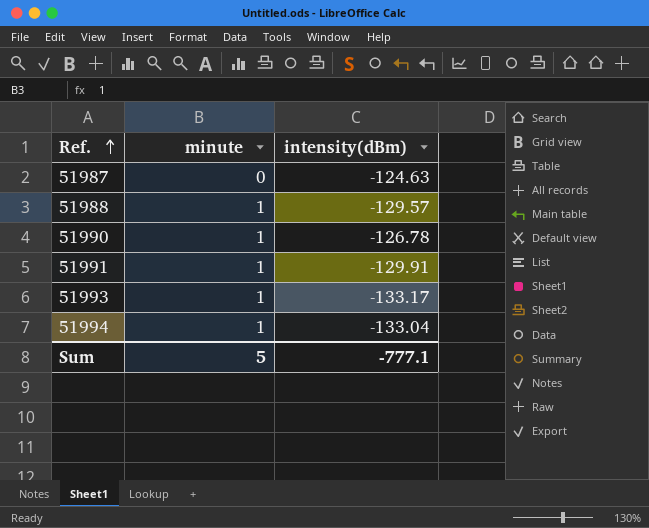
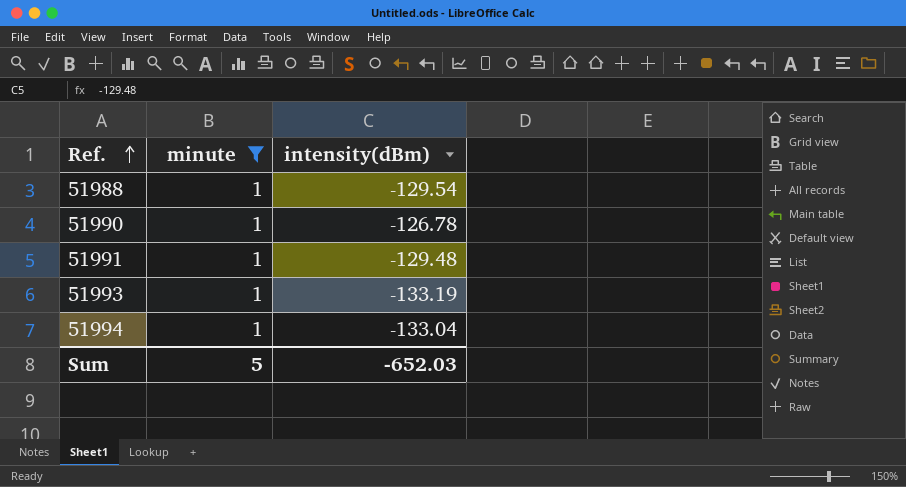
filter: none -> minute = 1
51988 | intensity(dBm): -129.57 -> -129.54
51991 | intensity(dBm): -129.91 -> -129.48
51993 | intensity(dBm): -133.17 -> -133.19
Sum | intensity(dBm): -777.1 -> -652.03

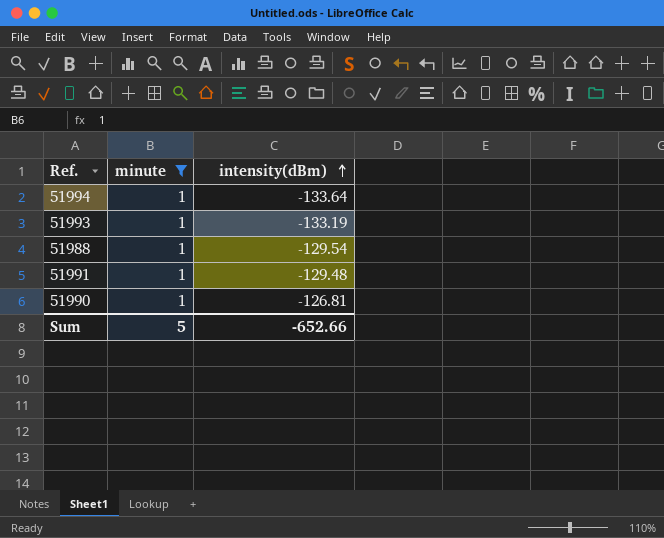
row order: Ref. ascending -> intensity(dBm) ascending
51994 | intensity(dBm): -133.04 -> -133.64
51990 | intensity(dBm): -126.78 -> -126.81
Sum | intensity(dBm): -652.03 -> -652.66

